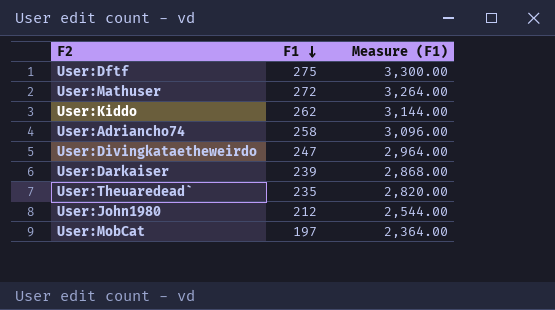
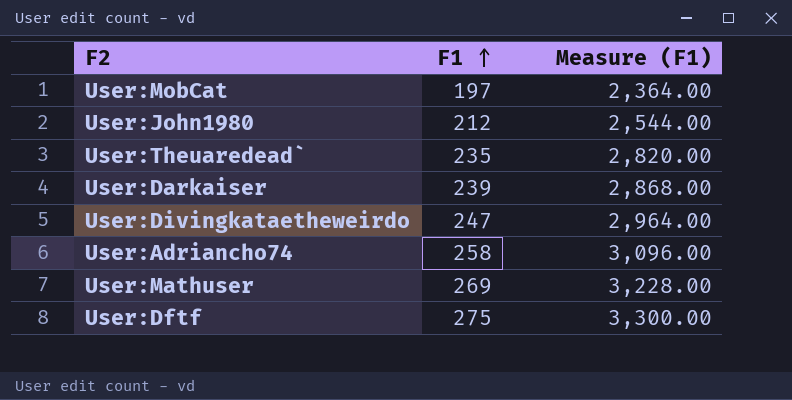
row order: F1 descending -> F1 ascending
row User:Kiddo: 262 | 3,144.00 -> none
User:Mathuser | F1: 272 -> 269
User:Mathuser | Measure (F1): 3,264.00 -> 3,228.00

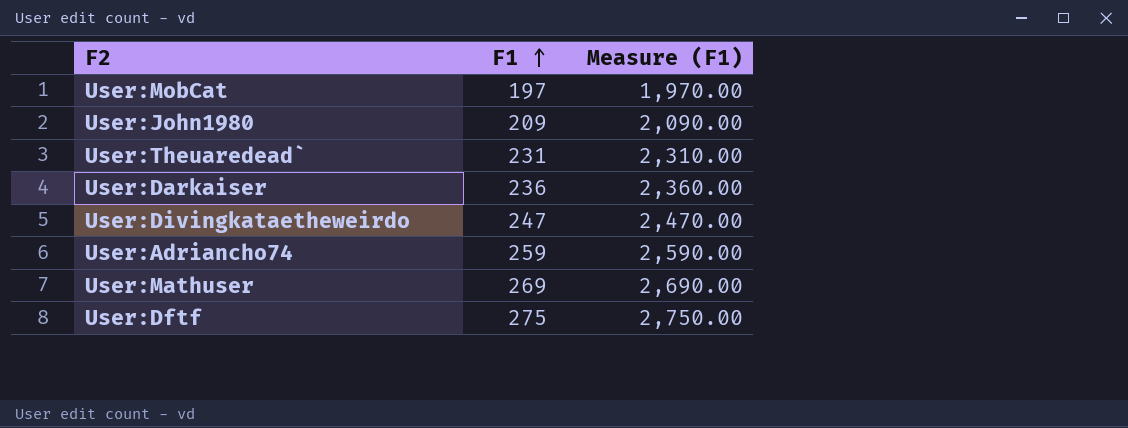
column Measure (F1) | formula: [F1] * 12 -> [F1] * 10
User:John1980 | F1: 212 -> 209
User:Theuaredead` | F1: 235 -> 231
User:Darkaiser | F1: 239 -> 236
User:Adriancho74 | F1: 258 -> 259

